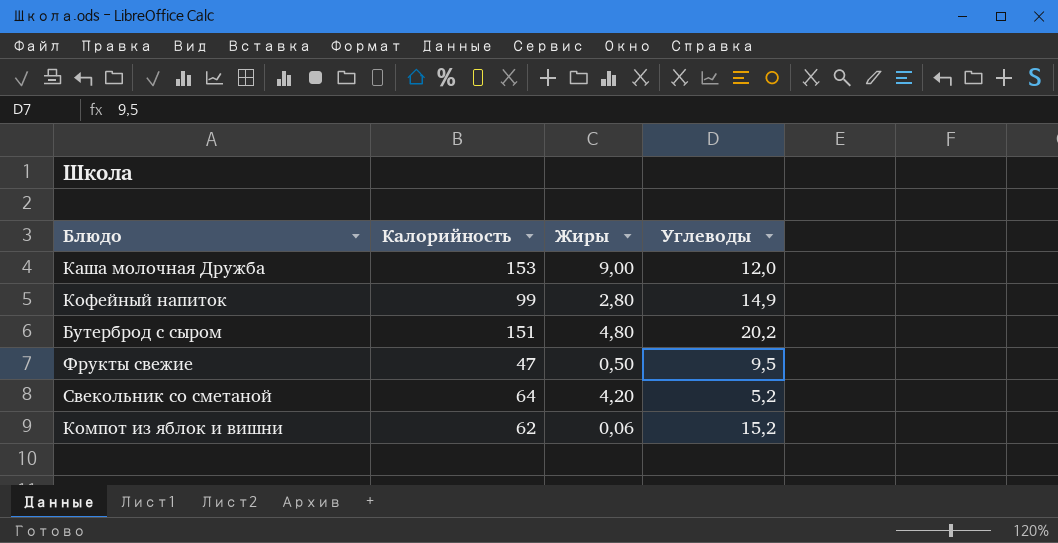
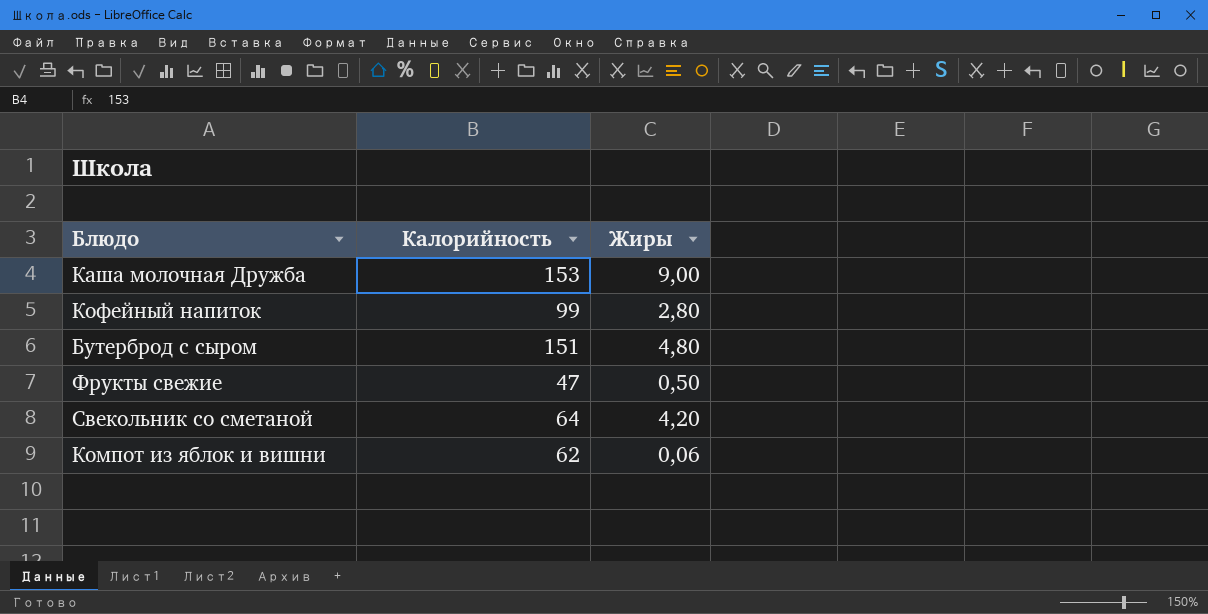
column Углеводы | position: 4 -> none

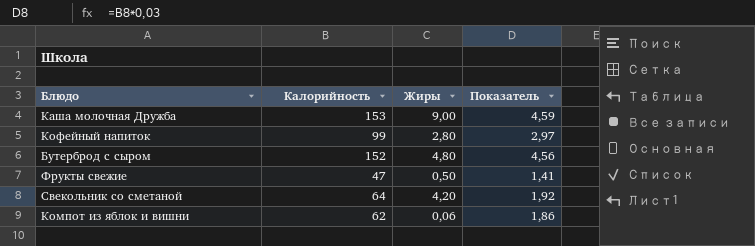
column Показатель | formula: none -> [Калорийность] * 0,03
Бутерброд с сыром | Калорийность: 151 -> 152

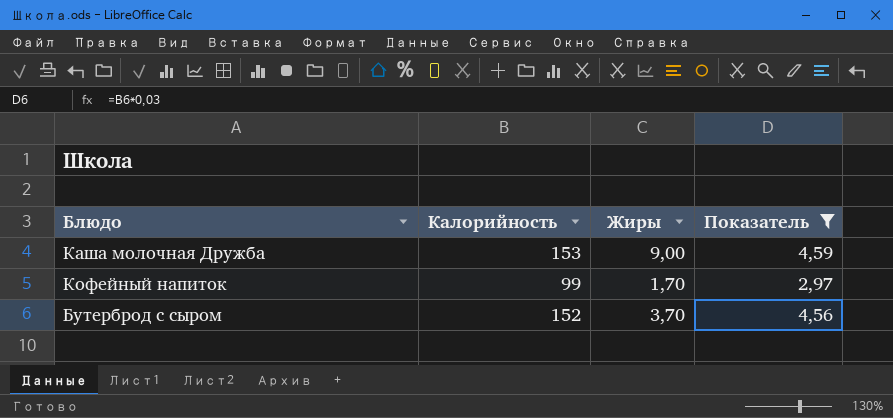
filter: none -> Показатель >= 2,97
Кофейный напиток | Жиры: 2,80 -> 1,70
Бутерброд с сыром | Жиры: 4,80 -> 3,70

